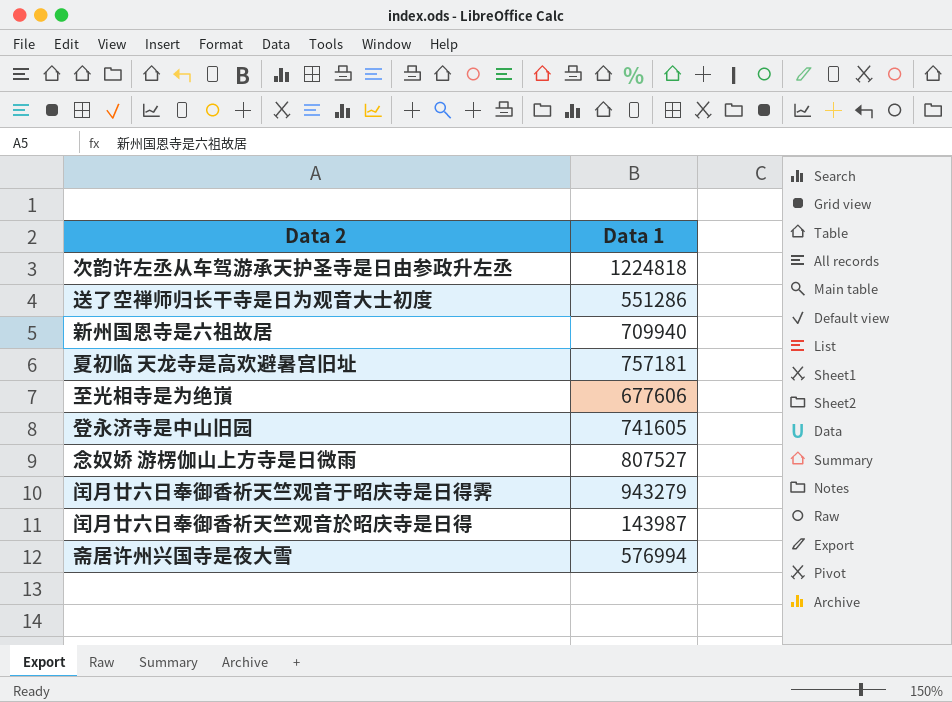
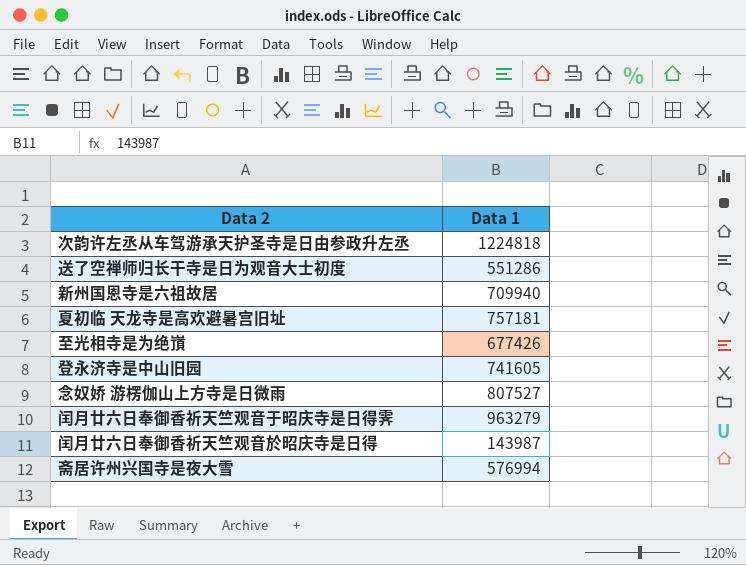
至光相寺是为绝嵿 | Data 1: 677606 -> 677426
闰月廿六日奉御香祈天竺观音于昭庆寺是日得霁 | Data 1: 943279 -> 963279

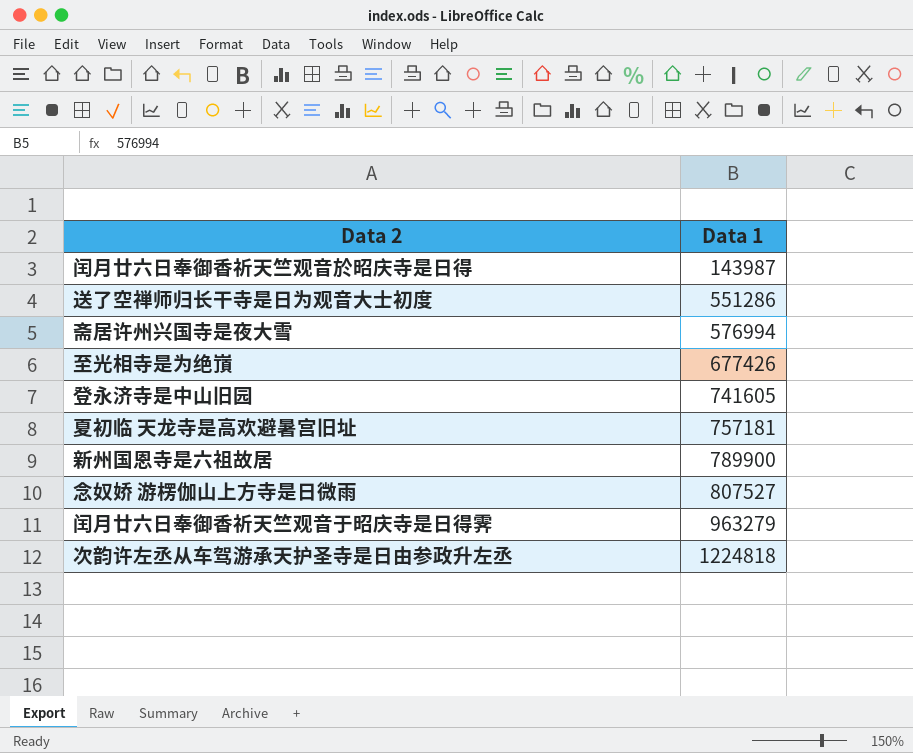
row order: none -> Data 1 ascending
新州国恩寺是六祖故居 | Data 1: 709940 -> 789900

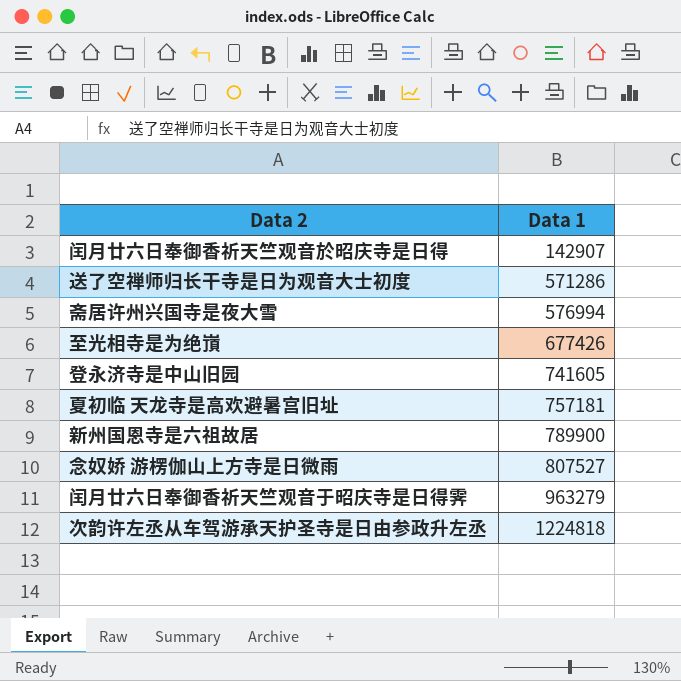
闰月廿六日奉御香祈天竺观音於昭庆寺是日得 | Data 1: 143987 -> 142907
送了空禅师归长干寺是日为观音大士初度 | Data 1: 551286 -> 571286

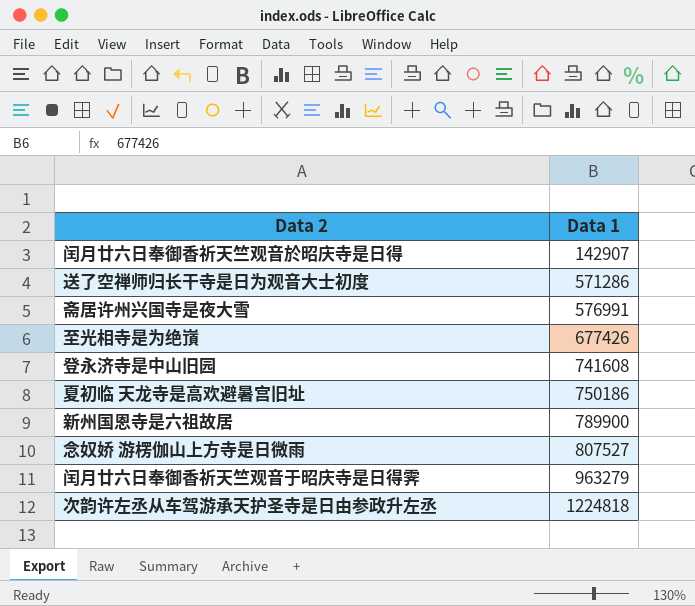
斋居许州兴国寺是夜大雪 | Data 1: 576994 -> 576991
登永济寺是中山旧园 | Data 1: 741605 -> 741608
夏初临 天龙寺是高欢避暑宫旧址 | Data 1: 757181 -> 750186

